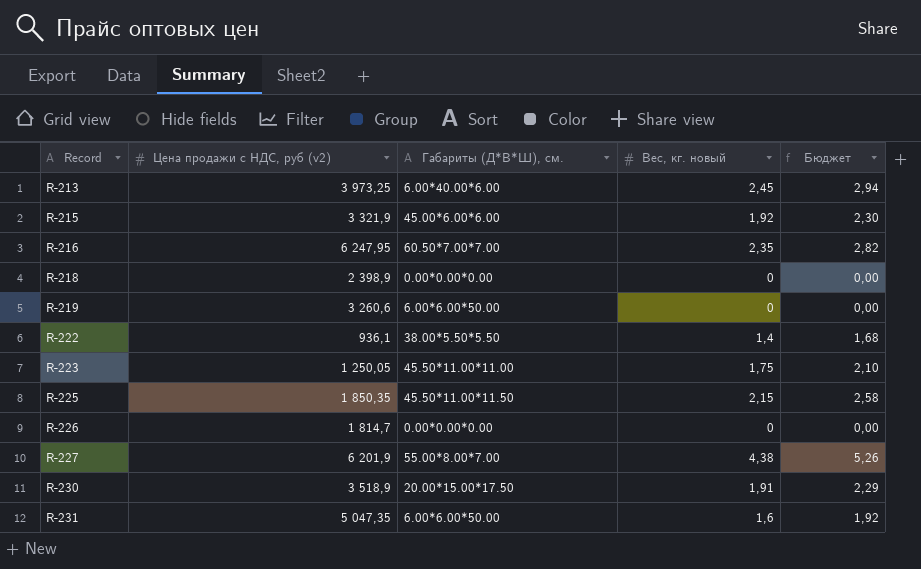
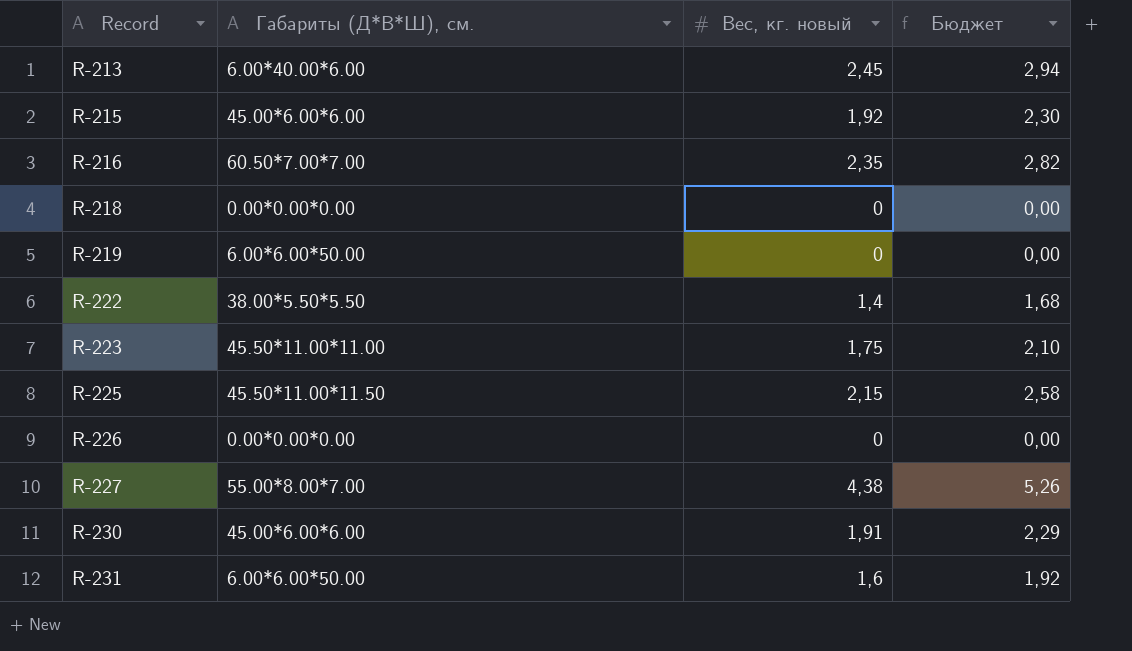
column Цена продажи с НДС, руб (v2) | position: 2 -> none
R-230 | Габариты (Д*В*Ш), см.: 20.00*15.00*17.50 -> 45.00*6.00*6.00

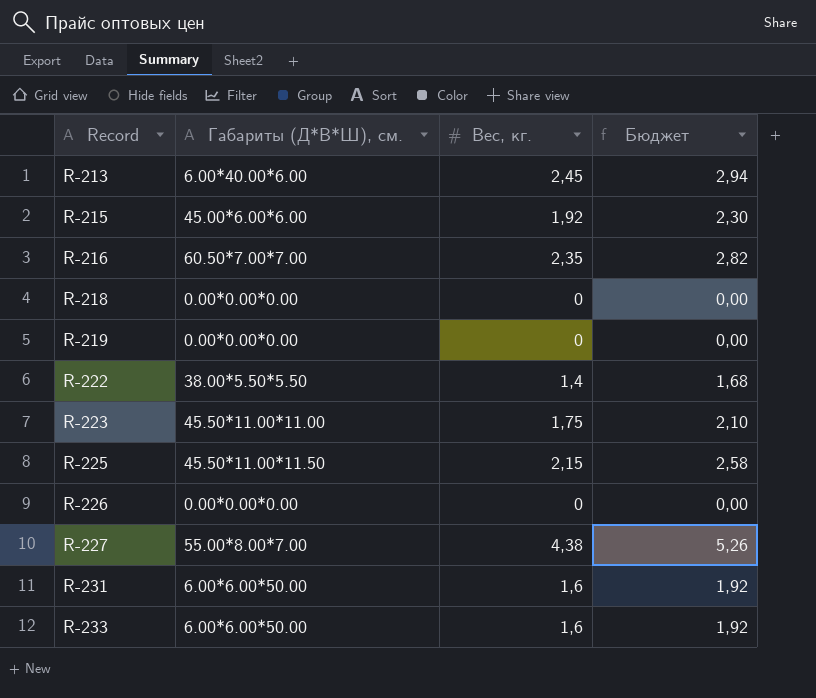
column name: Вес, кг. новый -> Вес, кг.
row R-230: 45.00*6.00*6.00 | 1,91 | 2,29 -> none
R-219 | Габариты (Д*В*Ш), см.: 6.00*6.00*50.00 -> 0.00*0.00*0.00
row R-233: none -> 6.00*6.00*50.00 | 1,6 | 1,92

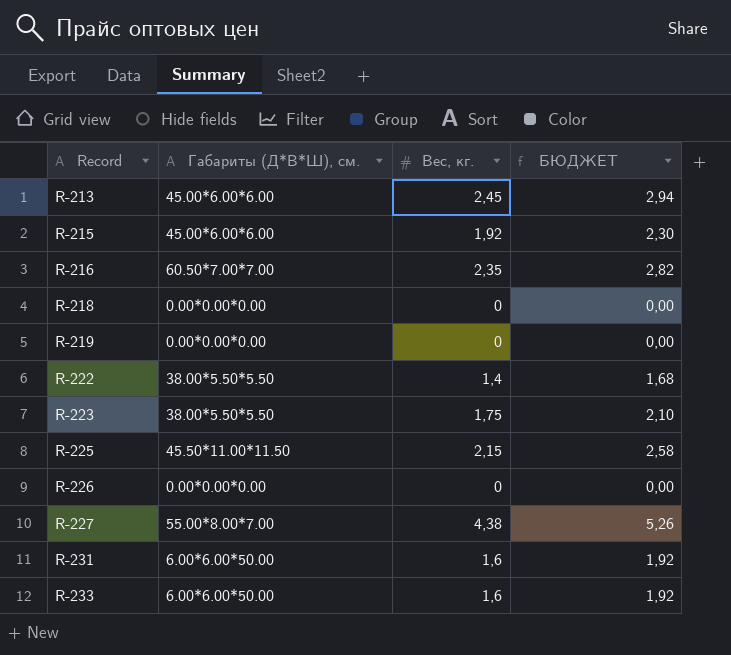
column name: Бюджет -> БЮДЖЕТ
R-213 | Габариты (Д*В*Ш), см.: 6.00*40.00*6.00 -> 45.00*6.00*6.00
R-223 | Габариты (Д*В*Ш), см.: 45.50*11.00*11.00 -> 38.00*5.50*5.50

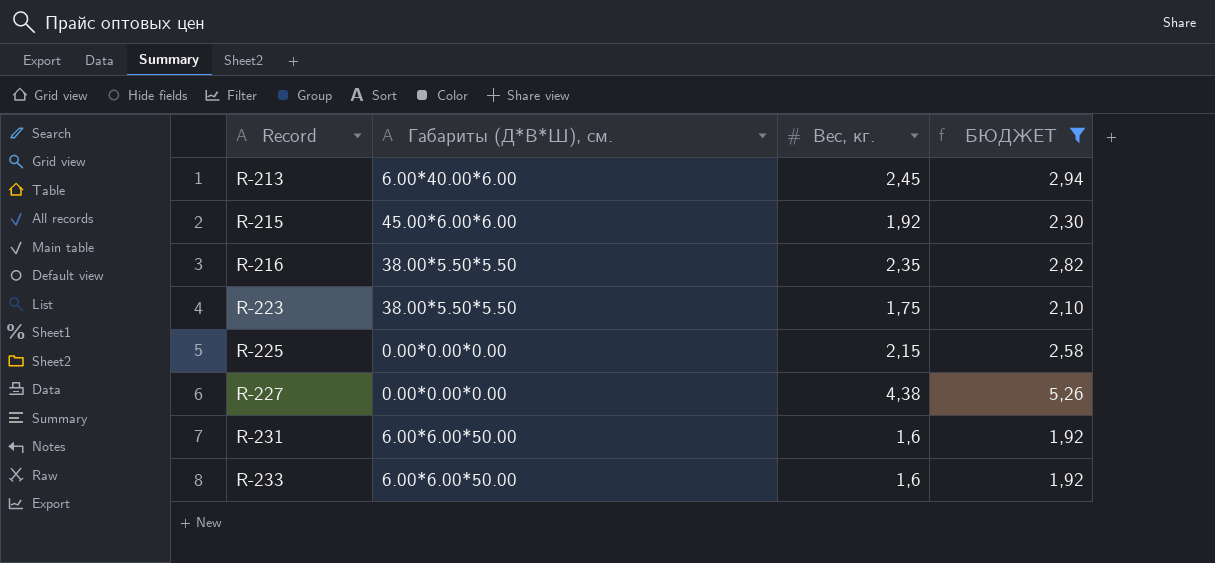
filter: none -> БЮДЖЕТ >= 1,92
R-213 | Габариты (Д*В*Ш), см.: 45.00*6.00*6.00 -> 6.00*40.00*6.00
R-216 | Габариты (Д*В*Ш), см.: 60.50*7.00*7.00 -> 38.00*5.50*5.50
R-225 | Габариты (Д*В*Ш), см.: 45.50*11.00*11.50 -> 0.00*0.00*0.00
R-227 | Габариты (Д*В*Ш), см.: 55.00*8.00*7.00 -> 0.00*0.00*0.00

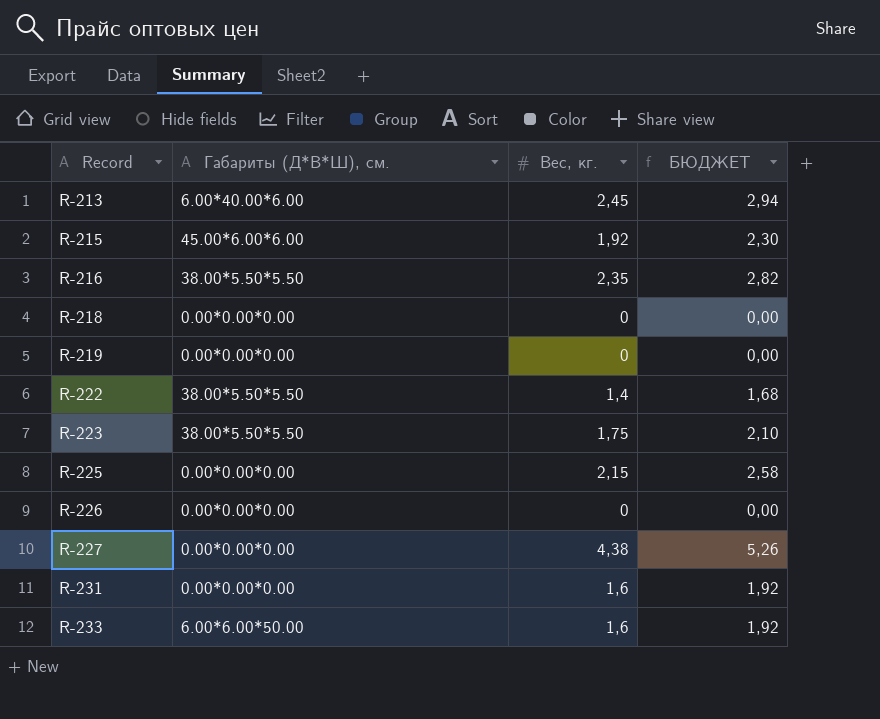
filter: БЮДЖЕТ >= 1,92 -> none
R-231 | Габариты (Д*В*Ш), см.: 6.00*6.00*50.00 -> 0.00*0.00*0.00

